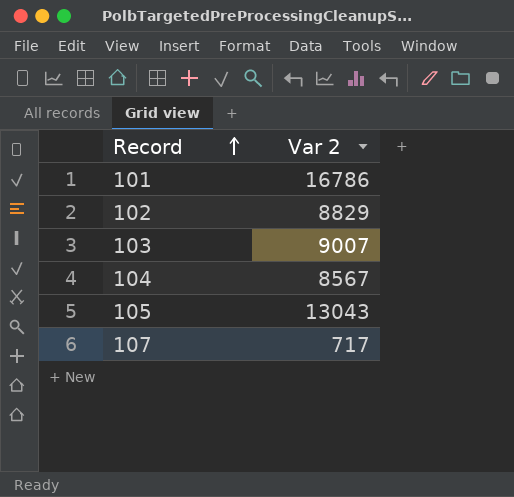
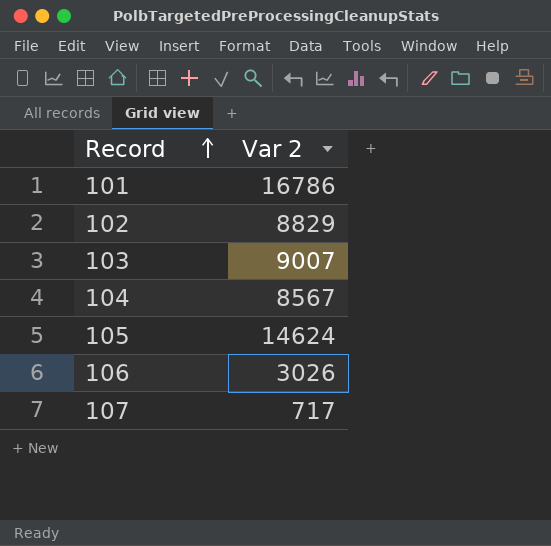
105 | Var 2: 13043 -> 14624
row 106: none -> 3026

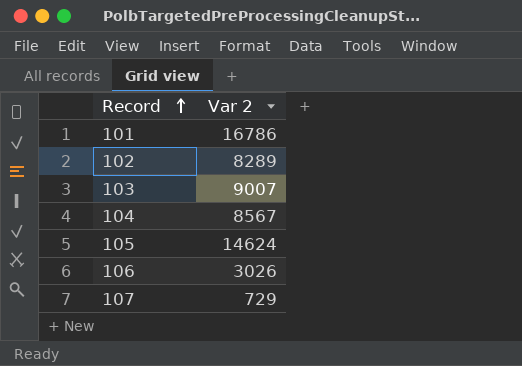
102 | Var 2: 8829 -> 8289
107 | Var 2: 717 -> 729

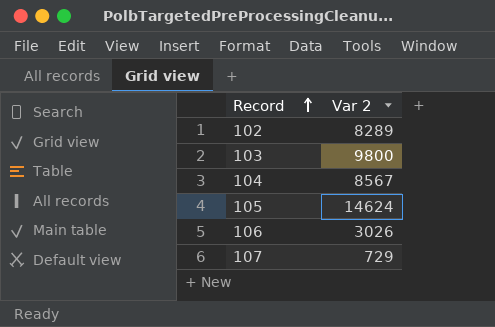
row 101: 16786 -> none
103 | Var 2: 9007 -> 9800

